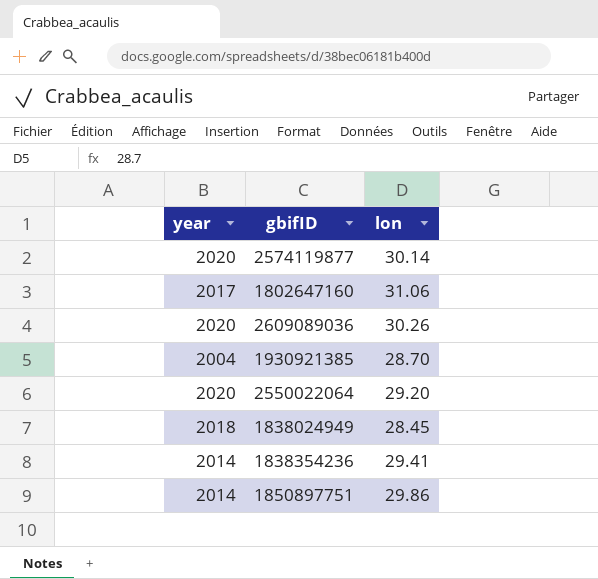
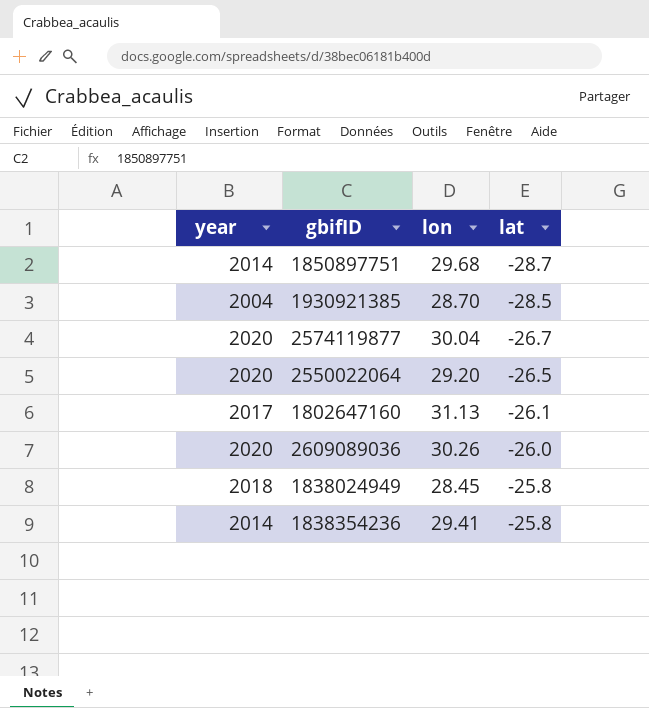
row order: none -> lat ascending
column lat | position: none -> 4
1850897751 | lon: 29.86 -> 29.68
2574119877 | lon: 30.14 -> 30.04
1802647160 | lon: 31.06 -> 31.13

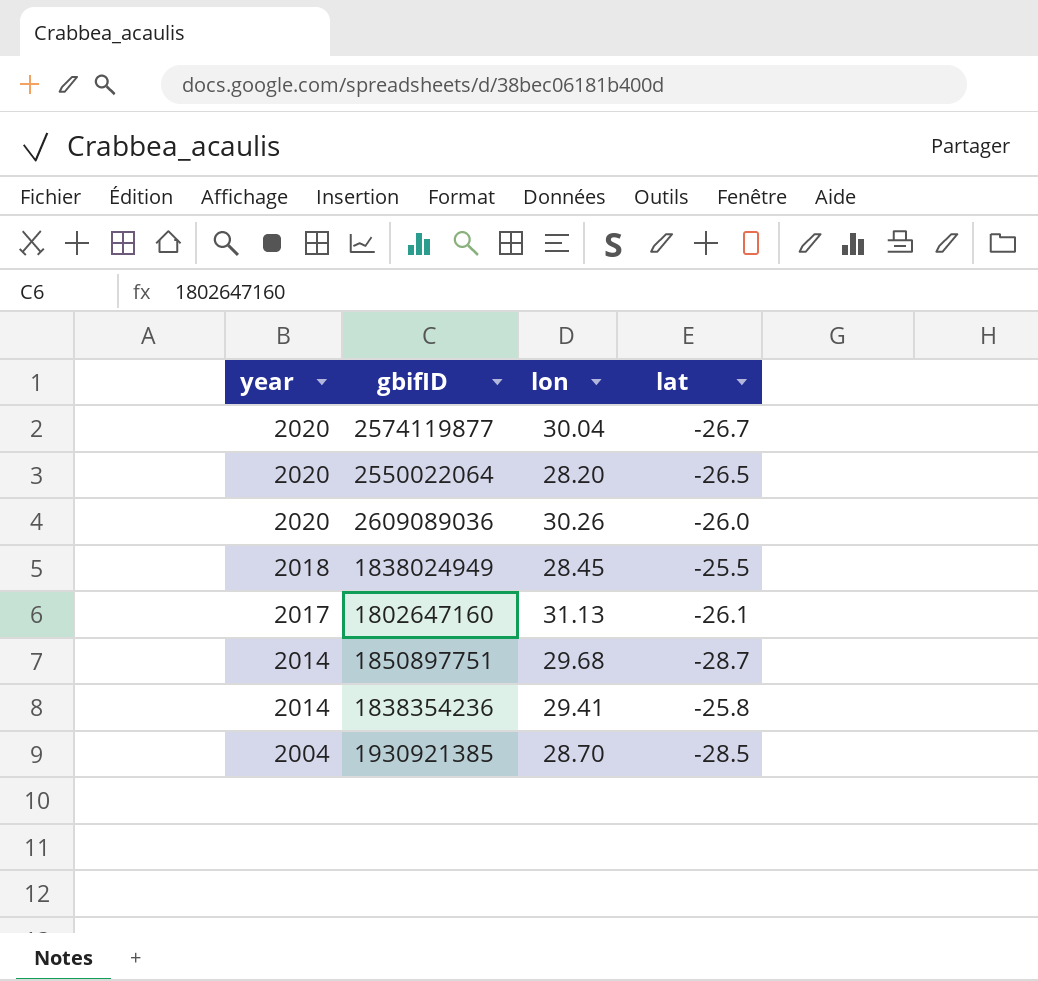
row order: lat ascending -> year descending
2550022064 | lon: 29.20 -> 28.20
1838024949 | lat: -25.8 -> -25.5

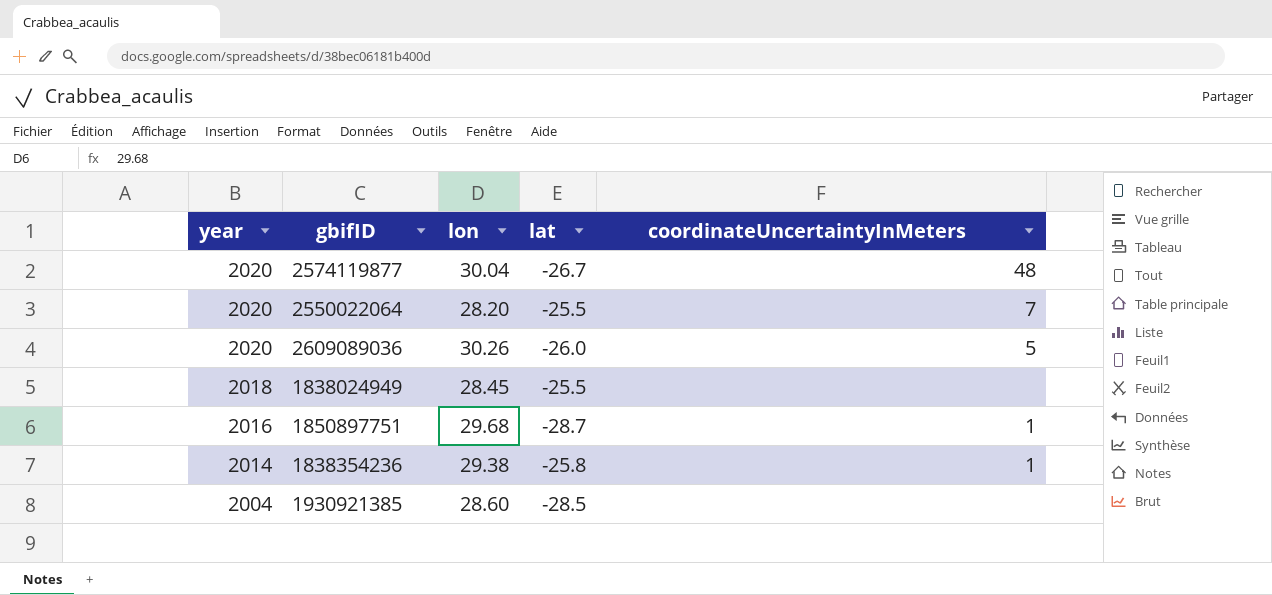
column coordinateUncertaintyInMeters | position: none -> 5
row 1802647160: 2017 | 31.13 | -26.1 -> none
2550022064 | lat: -26.5 -> -25.5
1850897751 | year: 2014 -> 2016
1838354236 | lon: 29.41 -> 29.38
1930921385 | lon: 28.70 -> 28.60

